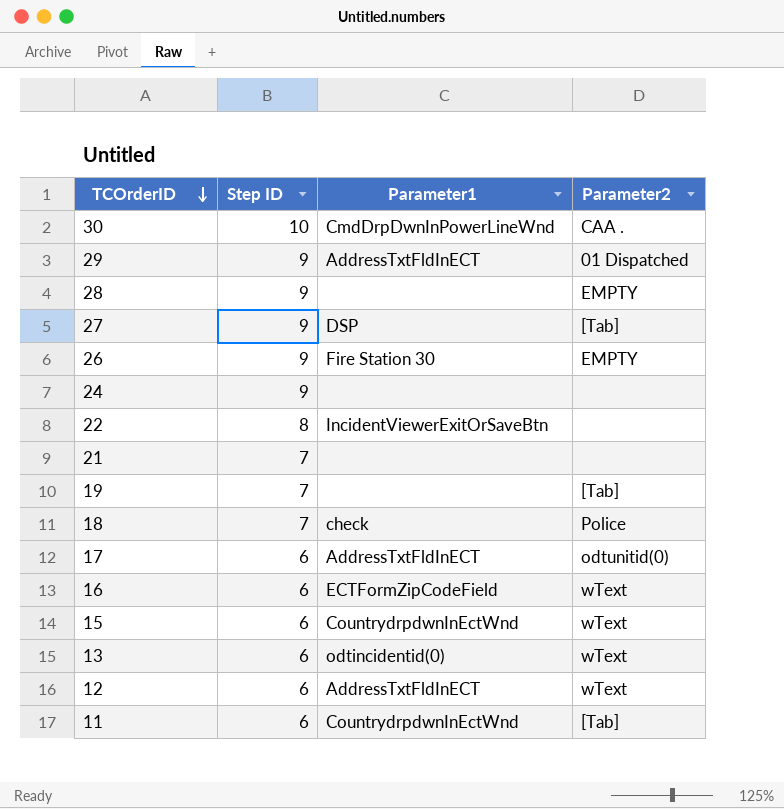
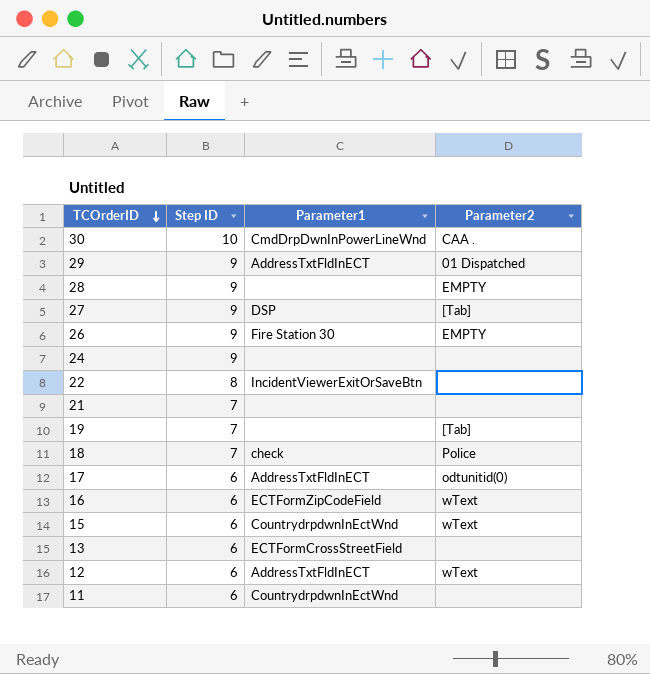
13 | Parameter1: odtincidentid(0) -> ECTFormCrossStreetField
13 | Parameter2: wText -> none
11 | Parameter2: [Tab] -> none

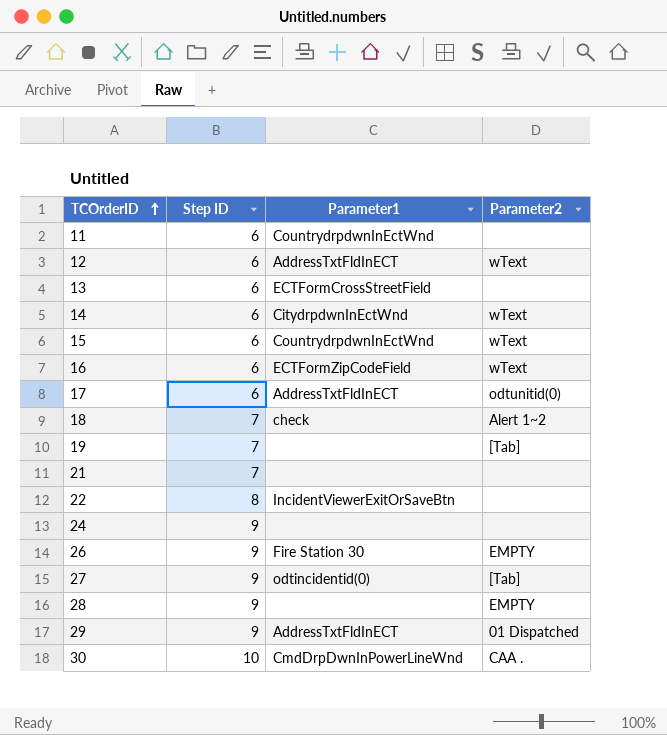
row order: TCOrderID descending -> TCOrderID ascending
row 14: none -> 6 | CitydrpdwnInEctWnd | wText
18 | Parameter2: Police -> Alert 1~2
27 | Parameter1: DSP -> odtincidentid(0)

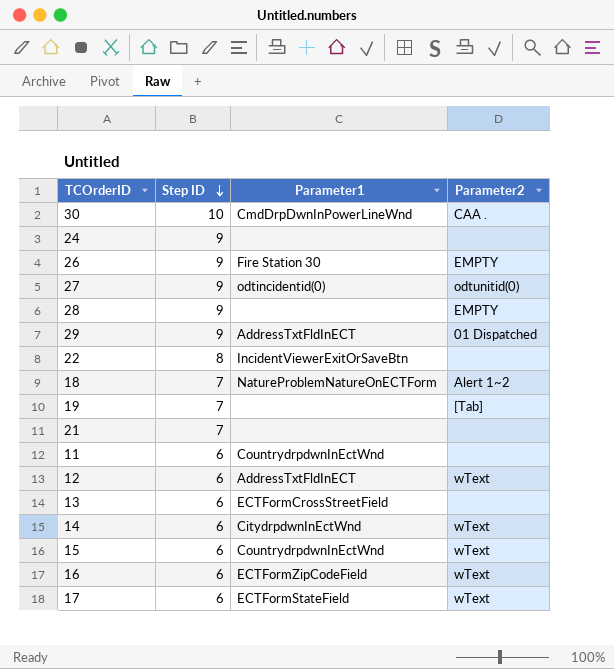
row order: TCOrderID ascending -> Step ID descending
27 | Parameter2: [Tab] -> odtunitid(0)
18 | Parameter1: check -> NatureProblemNatureOnECTForm
17 | Parameter1: AddressTxtFldInECT -> ECTFormStateField
17 | Parameter2: odtunitid(0) -> wText

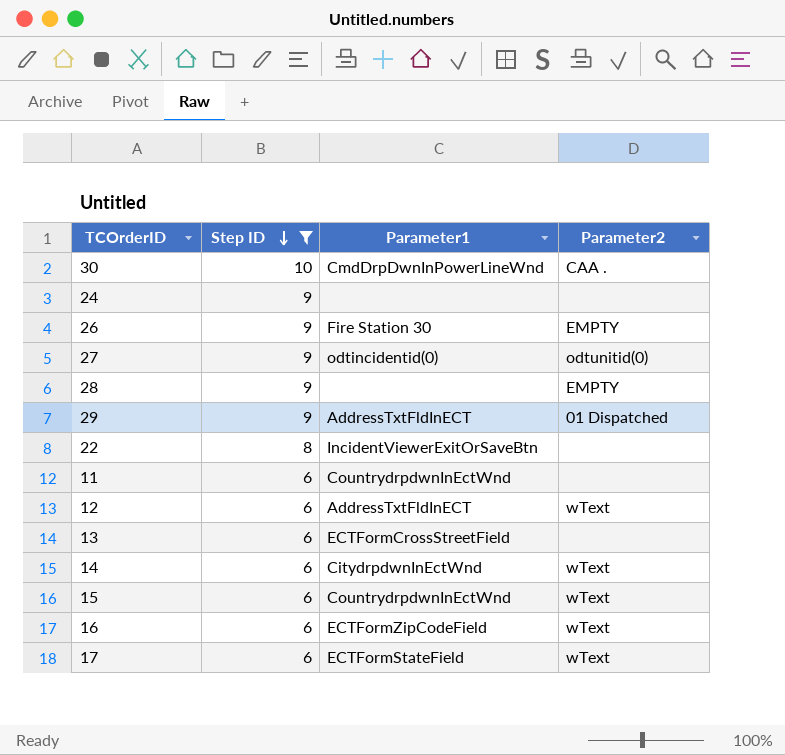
filter: none -> Step ID != 7

